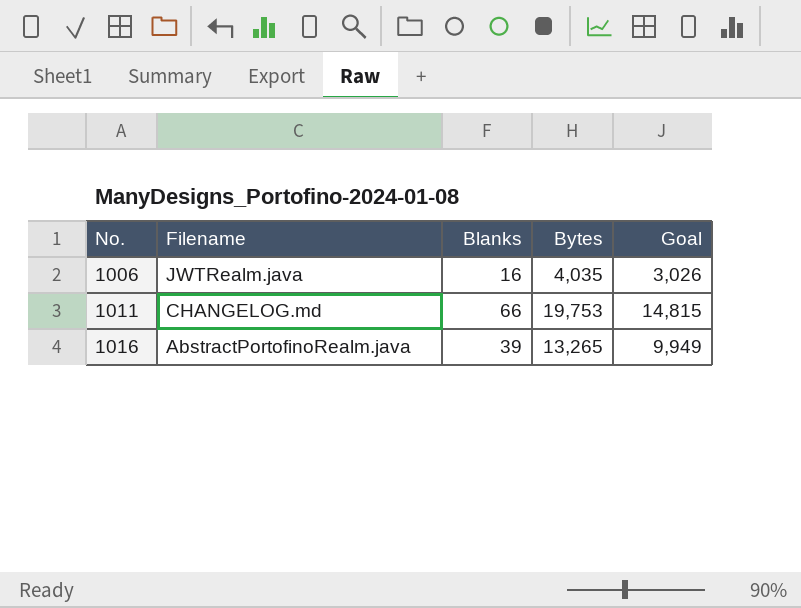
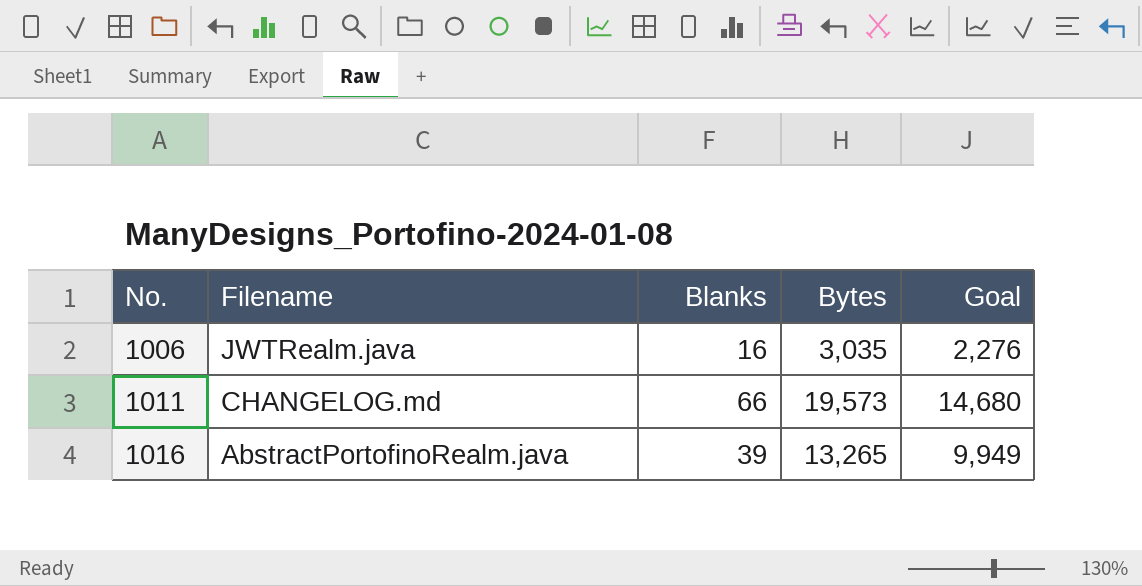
1006 | Bytes: 4,035 -> 3,035
1006 | Goal: 3,026 -> 2,276
1011 | Bytes: 19,753 -> 19,573
1011 | Goal: 14,815 -> 14,680

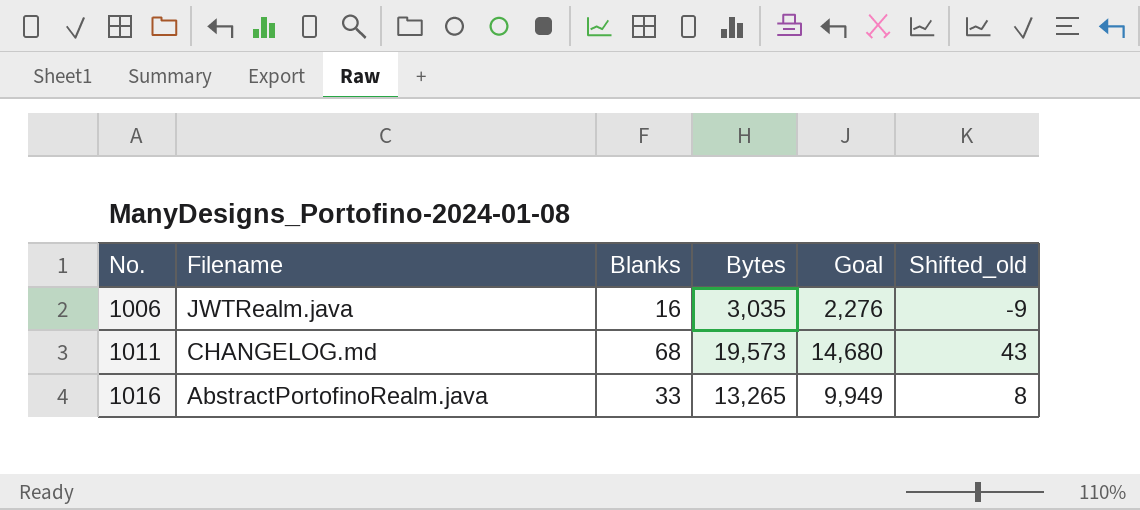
column Shifted_old | formula: none -> [Blanks] - 25
1011 | Blanks: 66 -> 68
1016 | Blanks: 39 -> 33

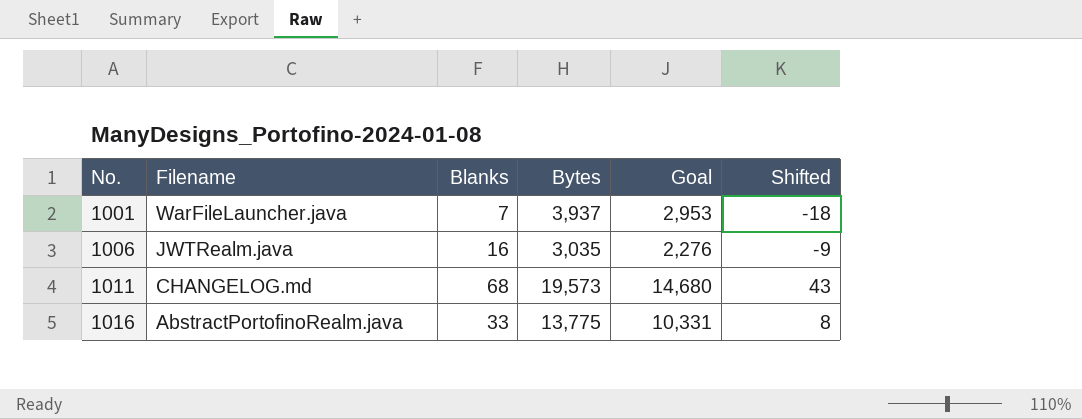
column name: Shifted_old -> Shifted
row 1001: none -> WarFileLauncher.java | 7 | 3,937 | 2,953 | -18
1016 | Bytes: 13,265 -> 13,775
1016 | Goal: 9,949 -> 10,331

